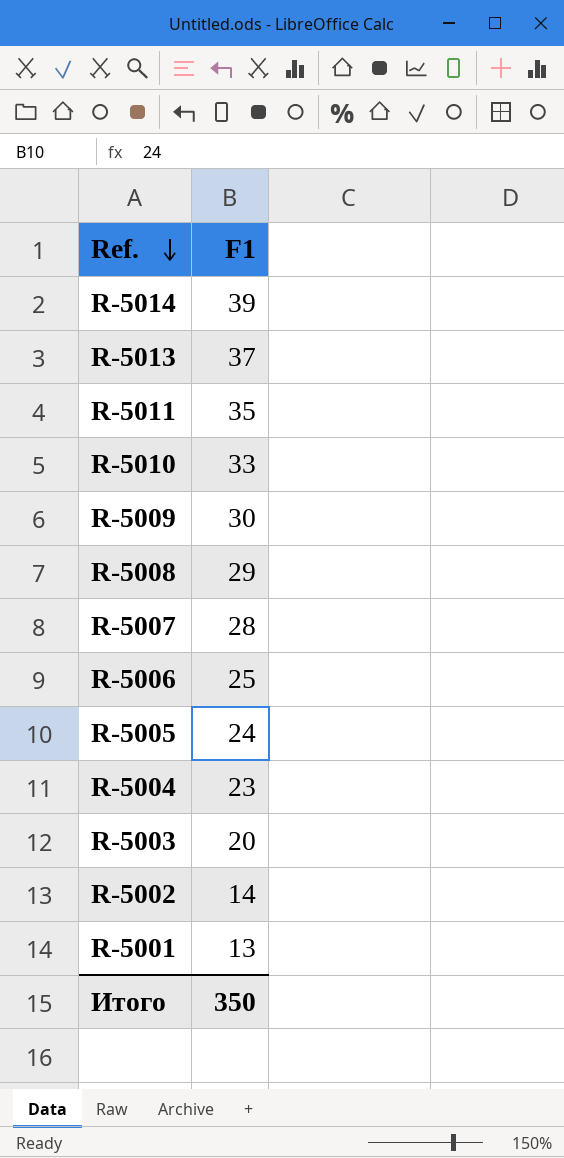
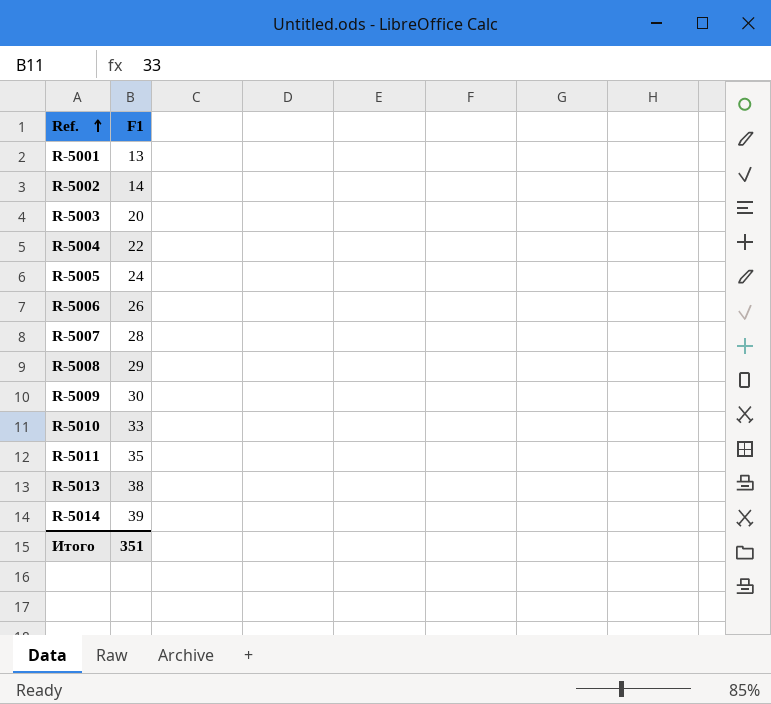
row order: Ref. descending -> Ref. ascending
R-5004 | F1: 23 -> 22
R-5006 | F1: 25 -> 26
R-5013 | F1: 37 -> 38
Итого | F1: 350 -> 351

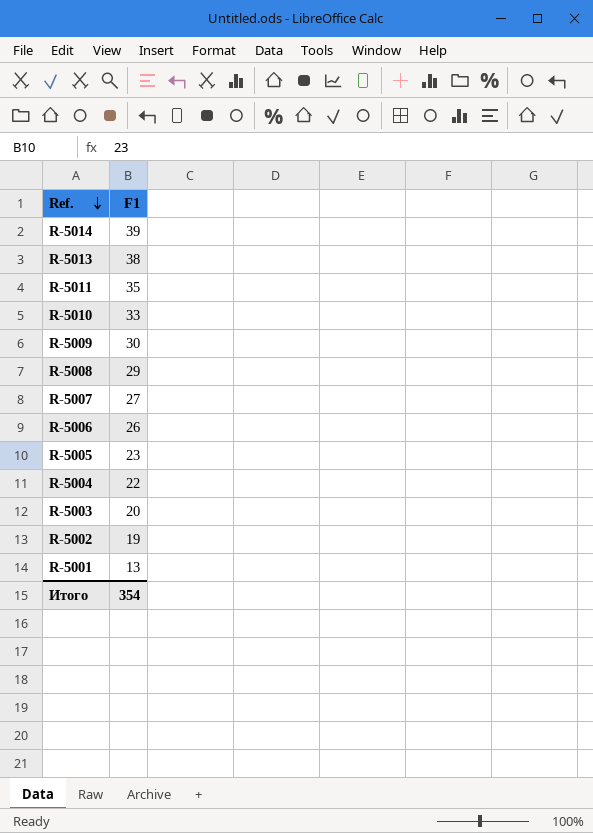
row order: Ref. ascending -> Ref. descending
R-5007 | F1: 28 -> 27
R-5005 | F1: 24 -> 23
R-5002 | F1: 14 -> 19
Итого | F1: 351 -> 354

